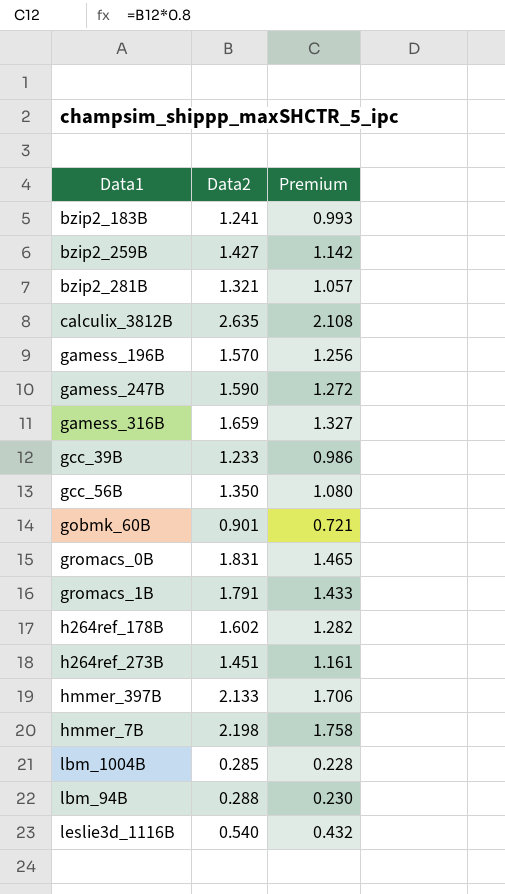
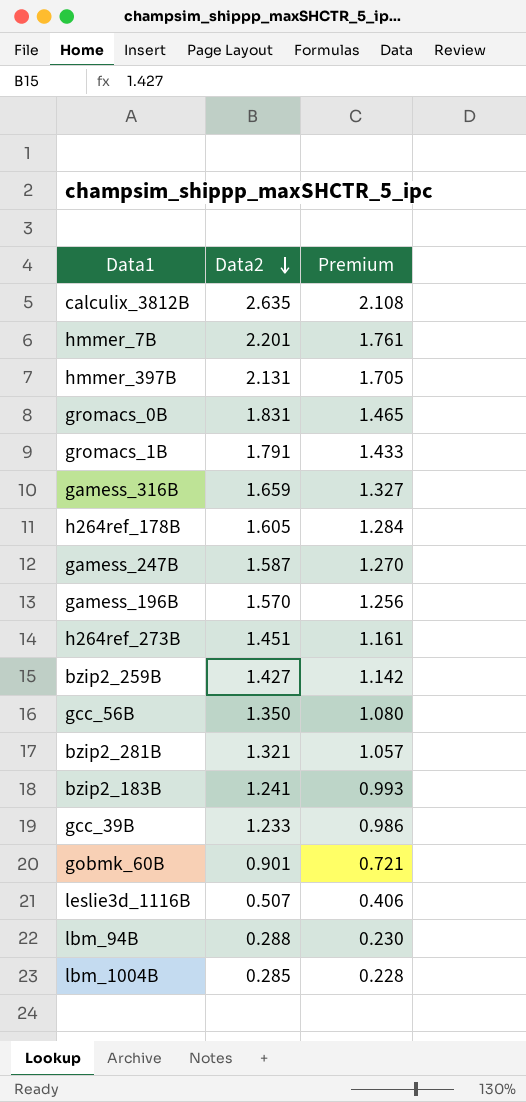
row order: none -> Data2 descending
hmmer_7B | Data2: 2.198 -> 2.201
hmmer_7B | Premium: 1.758 -> 1.761
hmmer_397B | Data2: 2.133 -> 2.131
hmmer_397B | Premium: 1.706 -> 1.705
h264ref_178B | Data2: 1.602 -> 1.605
h264ref_178B | Premium: 1.282 -> 1.284
gamess_247B | Data2: 1.590 -> 1.587
gamess_247B | Premium: 1.272 -> 1.270
leslie3d_1116B | Data2: 0.540 -> 0.507
leslie3d_1116B | Premium: 0.432 -> 0.406

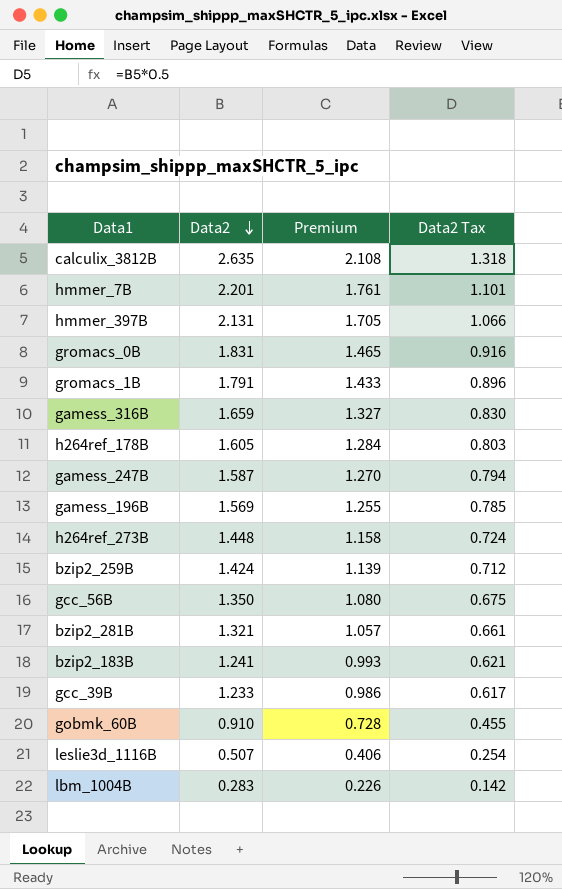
column Data2 Tax | formula: none -> [Data2] * 0.5
row lbm_94B: 0.288 | 0.230 -> none
gamess_196B | Data2: 1.570 -> 1.569
gamess_196B | Premium: 1.256 -> 1.255
h264ref_273B | Data2: 1.451 -> 1.448
h264ref_273B | Premium: 1.161 -> 1.158
bzip2_259B | Data2: 1.427 -> 1.424
bzip2_259B | Premium: 1.142 -> 1.139
gobmk_60B | Data2: 0.901 -> 0.910
gobmk_60B | Premium: 0.721 -> 0.728
lbm_1004B | Data2: 0.285 -> 0.283
lbm_1004B | Premium: 0.228 -> 0.226

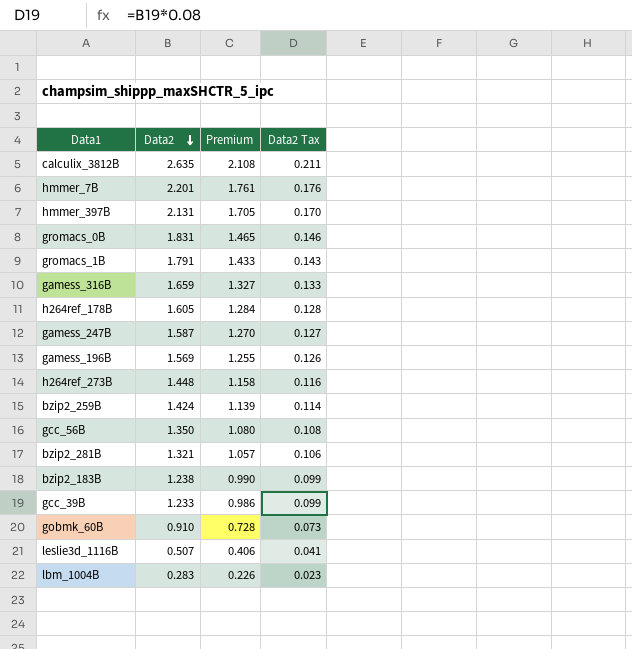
column Data2 Tax | formula: [Data2] * 0.5 -> [Data2] * 0.08
bzip2_183B | Data2: 1.241 -> 1.238
bzip2_183B | Premium: 0.993 -> 0.990

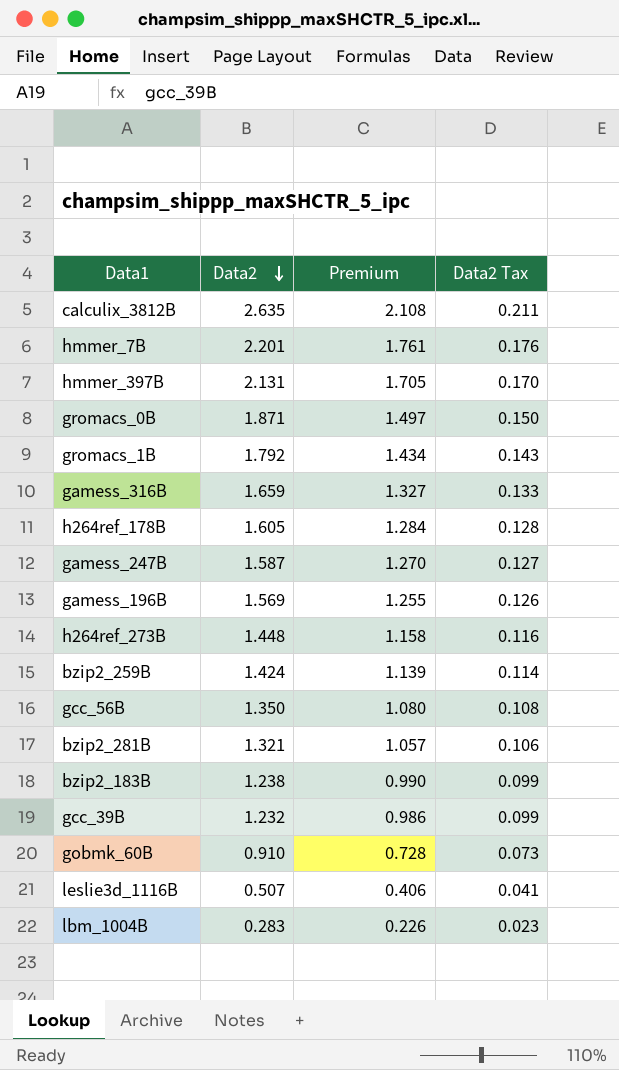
gromacs_0B | Data2: 1.831 -> 1.871
gromacs_0B | Premium: 1.465 -> 1.497
gromacs_0B | Data2 Tax: 0.146 -> 0.150
gromacs_1B | Data2: 1.791 -> 1.792
gromacs_1B | Premium: 1.433 -> 1.434
gcc_39B | Data2: 1.233 -> 1.232

